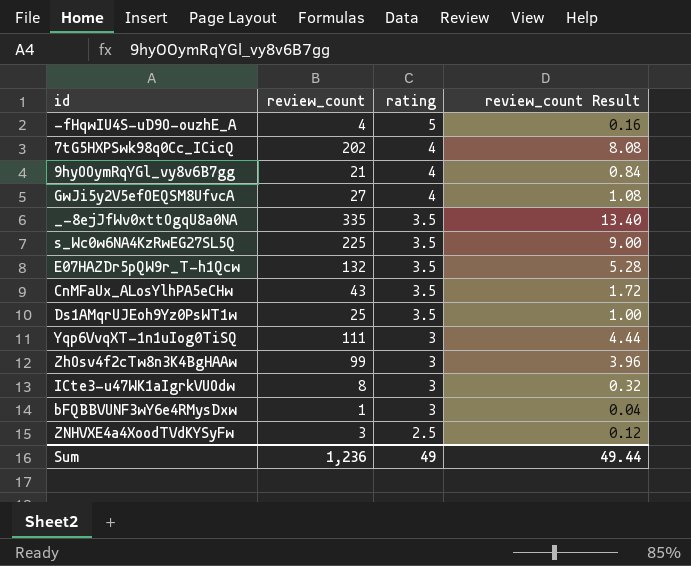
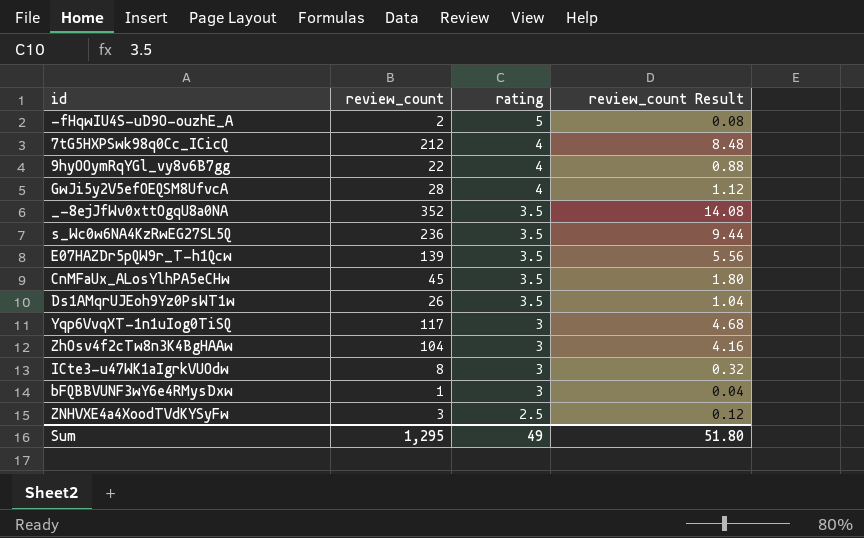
-fHqwIU4S-uD9O-ouzhE_A | review_count: 4 -> 2
-fHqwIU4S-uD9O-ouzhE_A | review_count Result: 0.16 -> 0.08
7tG5HXPSwk98q0Cc_ICicQ | review_count: 202 -> 212
7tG5HXPSwk98q0Cc_ICicQ | review_count Result: 8.08 -> 8.48
9hyOOymRqYGl_vy8v6B7gg | review_count: 21 -> 22
9hyOOymRqYGl_vy8v6B7gg | review_count Result: 0.84 -> 0.88
GwJi5y2V5efOEQSM8UfvcA | review_count: 27 -> 28
GwJi5y2V5efOEQSM8UfvcA | review_count Result: 1.08 -> 1.12
_-8ejJfWv0xttOgqU8a0NA | review_count: 335 -> 352
_-8ejJfWv0xttOgqU8a0NA | review_count Result: 13.40 -> 14.08
s_Wc0w6NA4KzRwEG27SL5Q | review_count: 225 -> 236
s_Wc0w6NA4KzRwEG27SL5Q | review_count Result: 9.00 -> 9.44
E07HAZDr5pQW9r_T-h1Qcw | review_count: 132 -> 139
E07HAZDr5pQW9r_T-h1Qcw | review_count Result: 5.28 -> 5.56
CnMFaUx_ALosYlhPA5eCHw | review_count: 43 -> 45
CnMFaUx_ALosYlhPA5eCHw | review_count Result: 1.72 -> 1.80
Ds1AMqrUJEoh9Yz0PsWT1w | review_count: 25 -> 26
Ds1AMqrUJEoh9Yz0PsWT1w | review_count Result: 1.00 -> 1.04
Yqp6VvqXT-1n1uIog0TiSQ | review_count: 111 -> 117
Yqp6VvqXT-1n1uIog0TiSQ | review_count Result: 4.44 -> 4.68
ZhOsv4f2cTw8n3K4BgHAAw | review_count: 99 -> 104
ZhOsv4f2cTw8n3K4BgHAAw | review_count Result: 3.96 -> 4.16
Sum | review_count: 1,236 -> 1,295
Sum | review_count Result: 49.44 -> 51.80

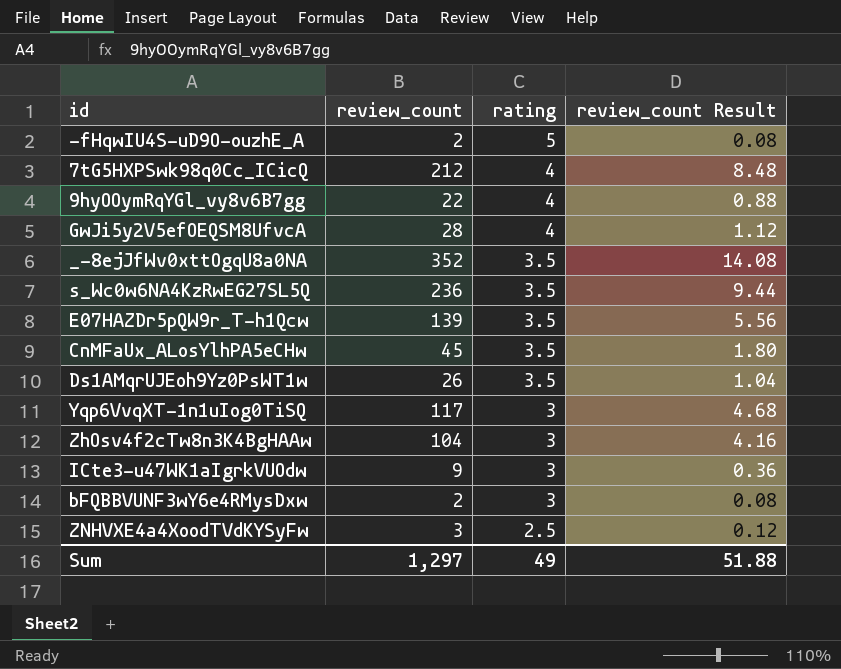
ICte3-u47WK1aIgrkVUOdw | review_count: 8 -> 9
ICte3-u47WK1aIgrkVUOdw | review_count Result: 0.32 -> 0.36
bFQBBVUNF3wY6e4RMysDxw | review_count: 1 -> 2
bFQBBVUNF3wY6e4RMysDxw | review_count Result: 0.04 -> 0.08
Sum | review_count: 1,295 -> 1,297
Sum | review_count Result: 51.80 -> 51.88

